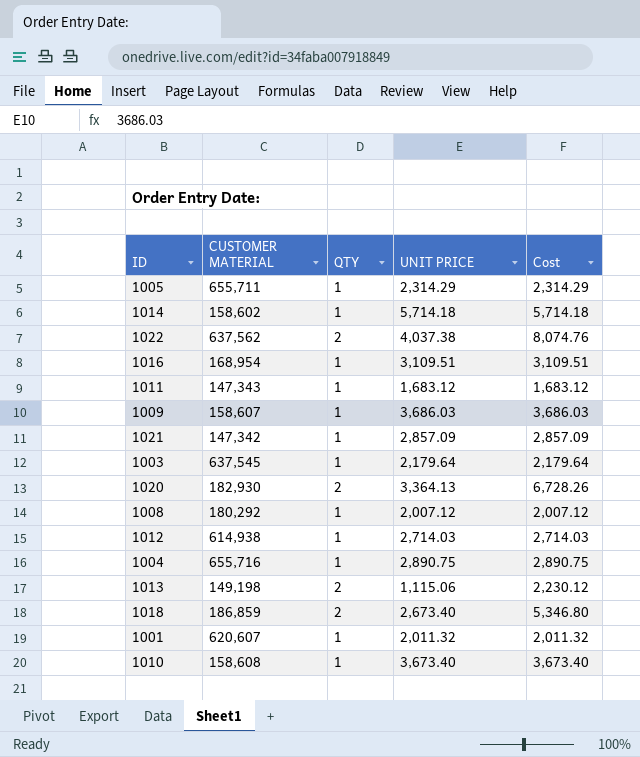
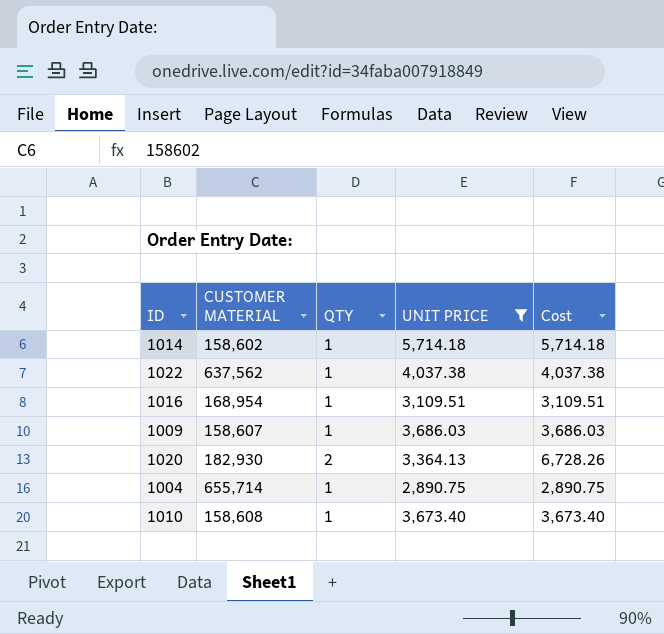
filter: none -> UNIT PRICE >= 2,890.75
1022 | QTY: 2 -> 1
1022 | Cost: 8,074.76 -> 4,037.38
1004 | CUSTOMER MATERIAL: 655,716 -> 655,714

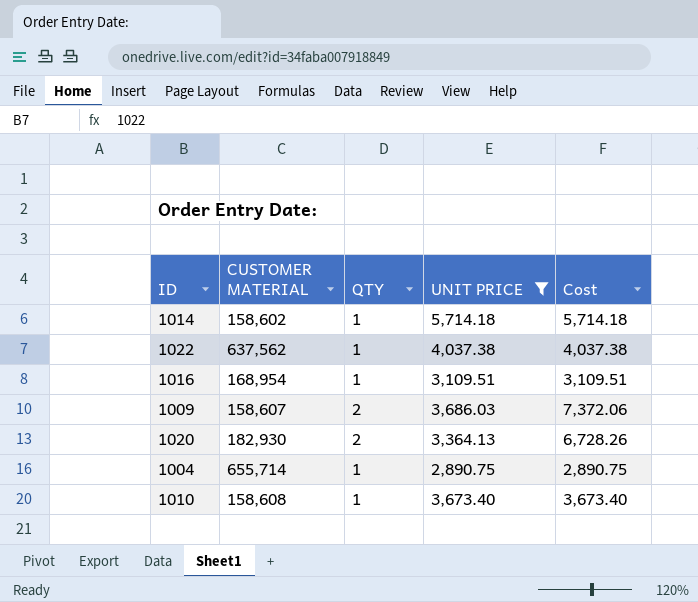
1009 | QTY: 1 -> 2
1009 | Cost: 3,686.03 -> 7,372.06

